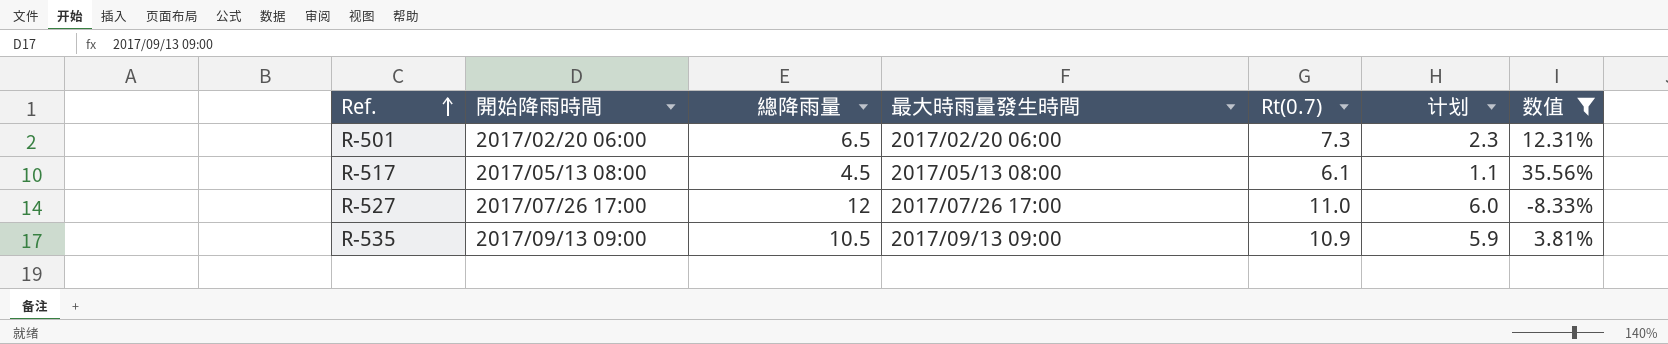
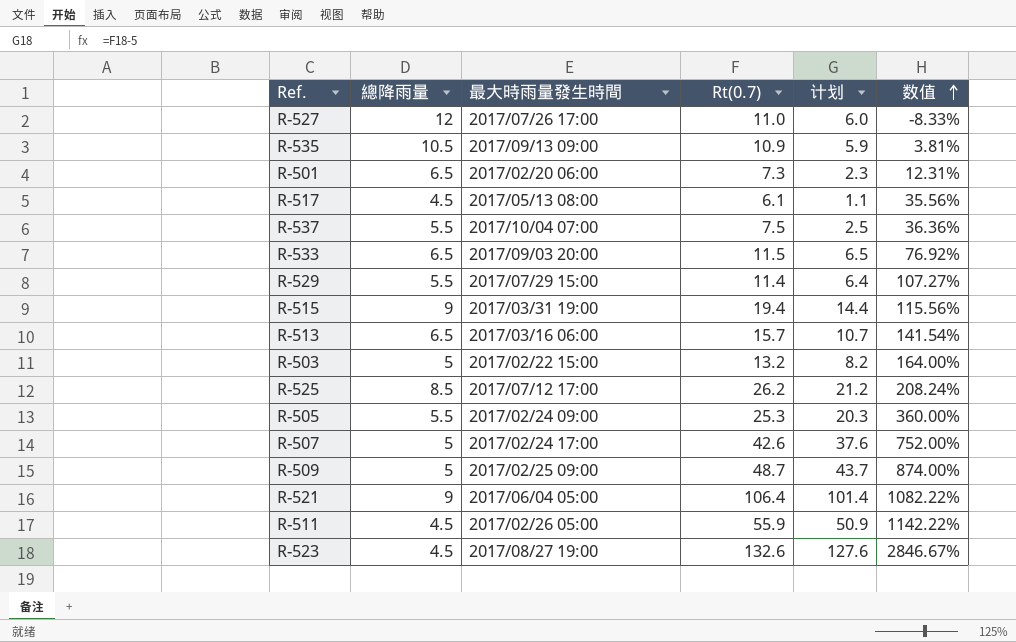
filter: 数值 <= 35.56% -> none
row order: Ref. ascending -> 数值 ascending
column 開始降雨時間 | position: 2 -> none

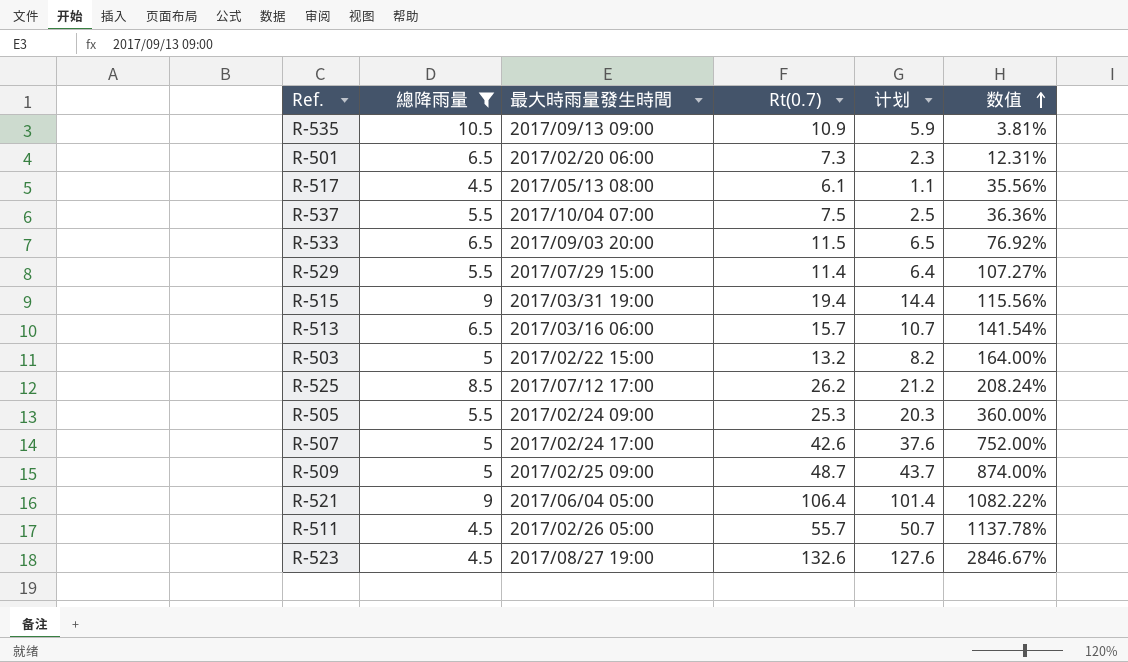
filter: none -> 總降雨量 != 12
R-511 | Rt(0.7): 55.9 -> 55.7
R-511 | 计划: 50.9 -> 50.7
R-511 | 数值: 1142.22% -> 1137.78%

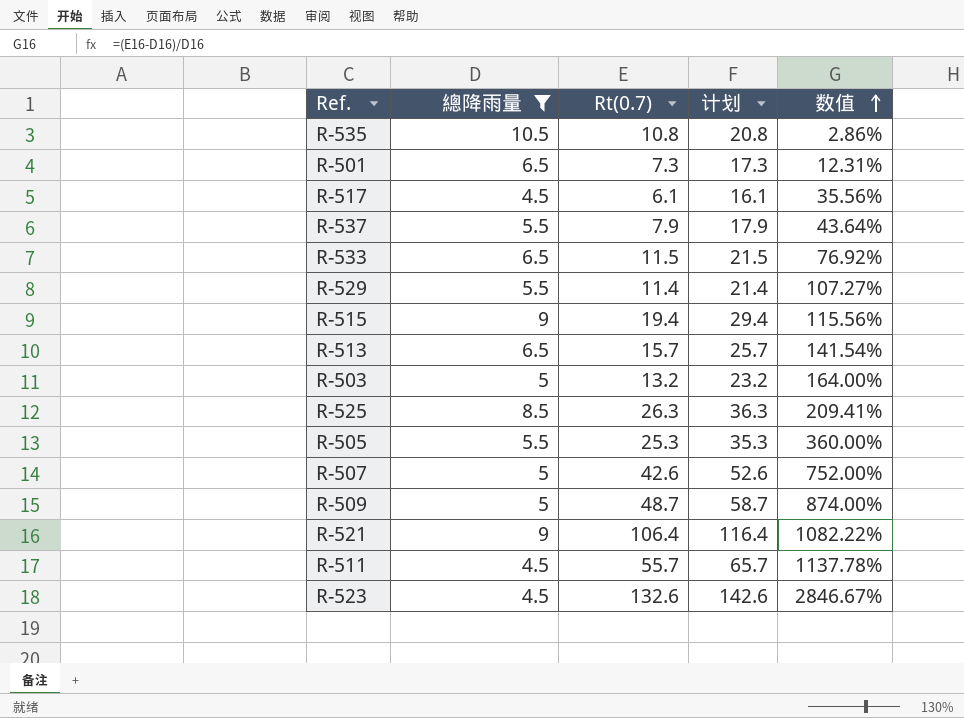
column 最大時雨量發生時間 | position: 3 -> none
column 计划 | formula: [Rt(0.7)] - 5 -> [Rt(0.7)] + 10
R-535 | Rt(0.7): 10.9 -> 10.8
R-535 | 数值: 3.81% -> 2.86%
R-537 | Rt(0.7): 7.5 -> 7.9
R-537 | 数值: 36.36% -> 43.64%
R-525 | Rt(0.7): 26.2 -> 26.3
R-525 | 数值: 208.24% -> 209.41%

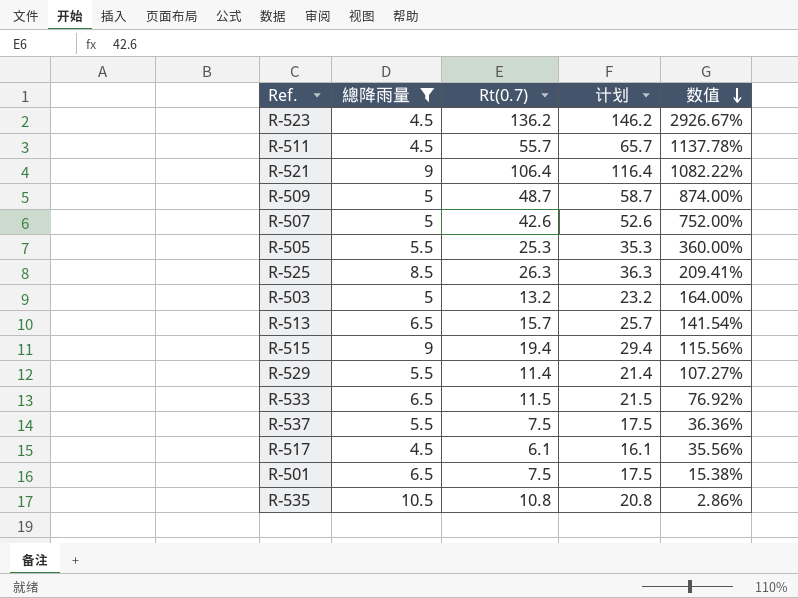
row order: 数值 ascending -> 数值 descending
R-523 | Rt(0.7): 132.6 -> 136.2
R-523 | 计划: 142.6 -> 146.2
R-523 | 数值: 2846.67% -> 2926.67%
R-537 | Rt(0.7): 7.9 -> 7.5
R-537 | 计划: 17.9 -> 17.5
R-537 | 数值: 43.64% -> 36.36%
R-501 | Rt(0.7): 7.3 -> 7.5
R-501 | 计划: 17.3 -> 17.5
R-501 | 数值: 12.31% -> 15.38%

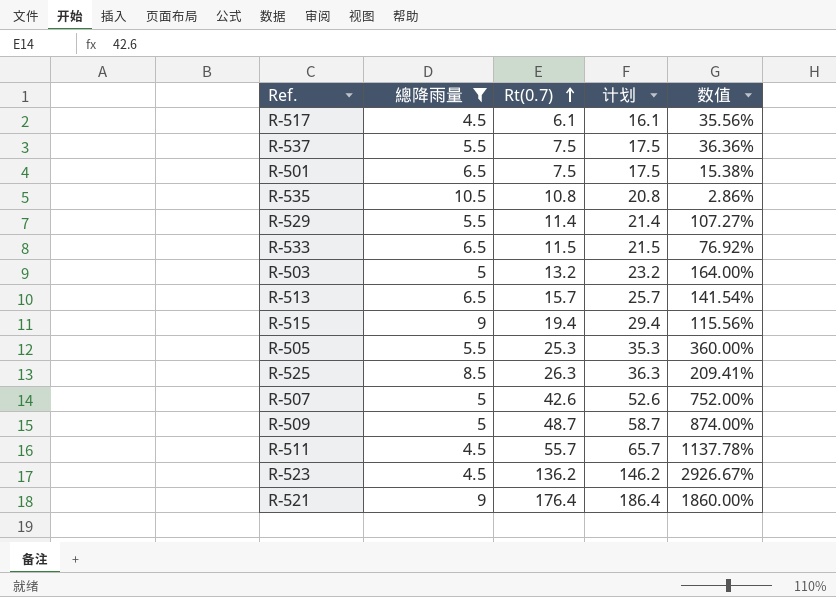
row order: 数值 descending -> Rt(0.7) ascending
R-521 | Rt(0.7): 106.4 -> 176.4
R-521 | 计划: 116.4 -> 186.4
R-521 | 数值: 1082.22% -> 1860.00%

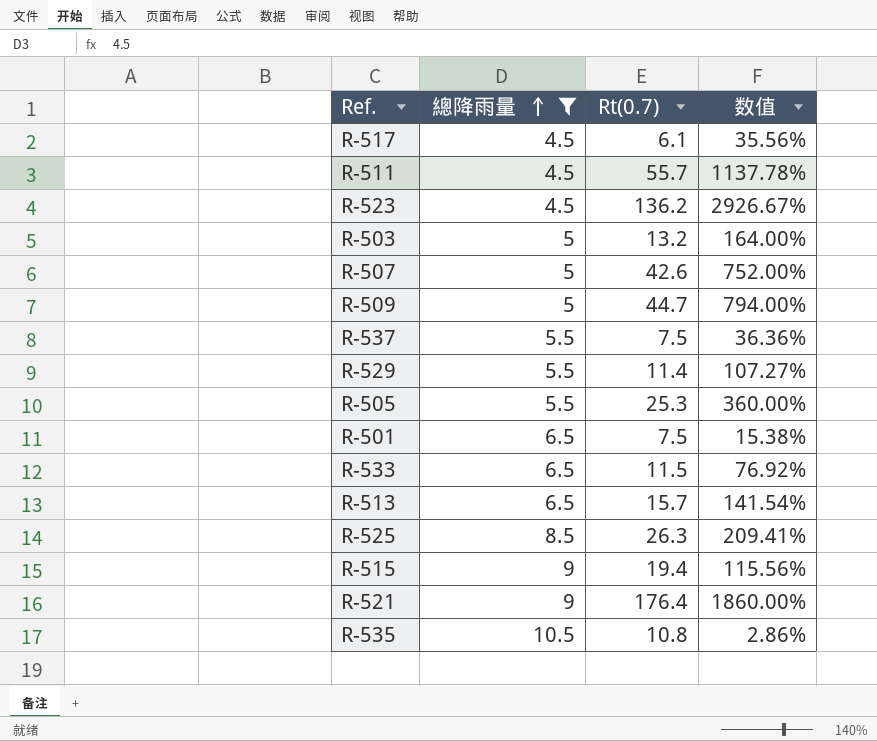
row order: Rt(0.7) ascending -> 總降雨量 ascending
column 计划 | formula: [Rt(0.7)] + 10 -> none
R-509 | Rt(0.7): 48.7 -> 44.7
R-509 | 数值: 874.00% -> 794.00%

